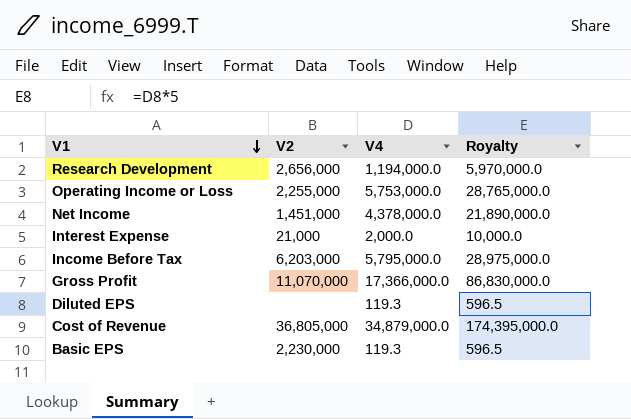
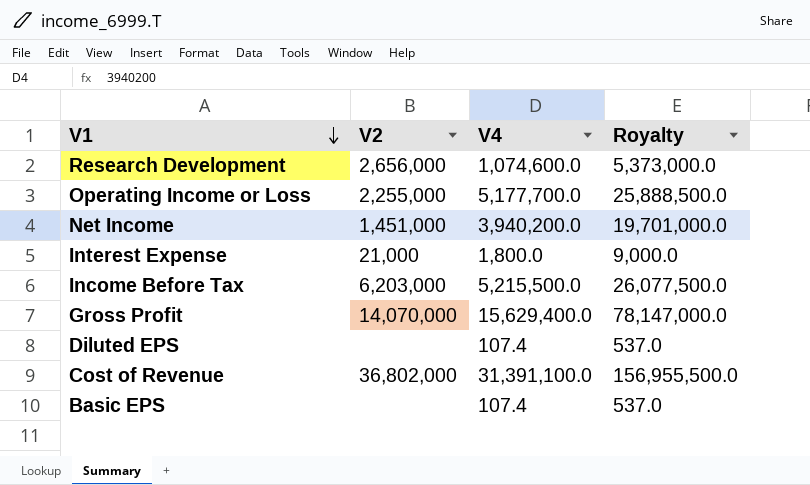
Research Development | V4: 1,194,000.0 -> 1,074,600.0
Research Development | Royalty: 5,970,000.0 -> 5,373,000.0
Operating Income or Loss | V4: 5,753,000.0 -> 5,177,700.0
Operating Income or Loss | Royalty: 28,765,000.0 -> 25,888,500.0
Net Income | V4: 4,378,000.0 -> 3,940,200.0
Net Income | Royalty: 21,890,000.0 -> 19,701,000.0
Interest Expense | V4: 2,000.0 -> 1,800.0
Interest Expense | Royalty: 10,000.0 -> 9,000.0
Income Before Tax | V4: 5,795,000.0 -> 5,215,500.0
Income Before Tax | Royalty: 28,975,000.0 -> 26,077,500.0
Gross Profit | V2: 11,070,000 -> 14,070,000
Gross Profit | V4: 17,366,000.0 -> 15,629,400.0
Gross Profit | Royalty: 86,830,000.0 -> 78,147,000.0
Diluted EPS | V4: 119.3 -> 107.4
Diluted EPS | Royalty: 596.5 -> 537.0
Cost of Revenue | V2: 36,805,000 -> 36,802,000
Cost of Revenue | V4: 34,879,000.0 -> 31,391,100.0
Cost of Revenue | Royalty: 174,395,000.0 -> 156,955,500.0
Basic EPS | V2: 2,230,000 -> none
Basic EPS | V4: 119.3 -> 107.4
Basic EPS | Royalty: 596.5 -> 537.0

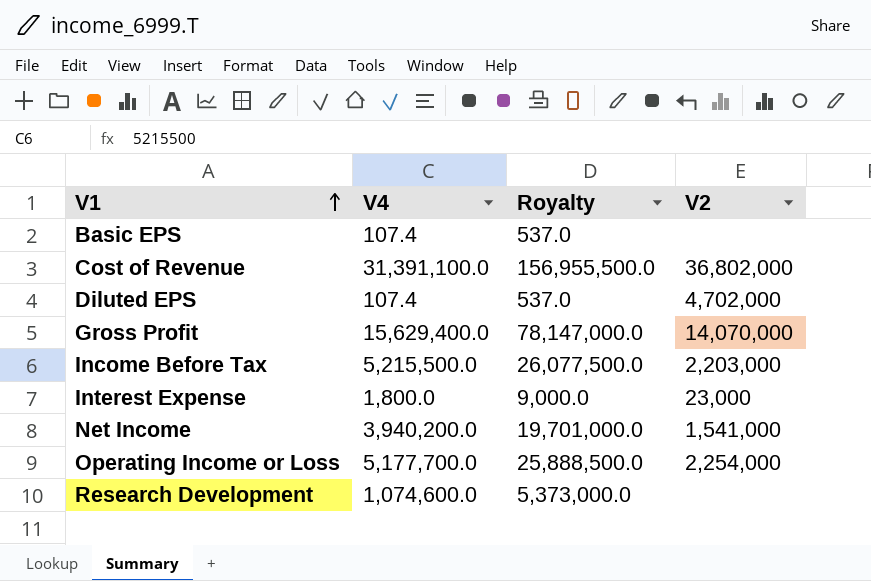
row order: V1 descending -> V1 ascending
column V2 | position: 2 -> 4
Diluted EPS | V2: none -> 4,702,000
Income Before Tax | V2: 6,203,000 -> 2,203,000
Interest Expense | V2: 21,000 -> 23,000
Net Income | V2: 1,451,000 -> 1,541,000
Operating Income or Loss | V2: 2,255,000 -> 2,254,000
Research Development | V2: 2,656,000 -> none

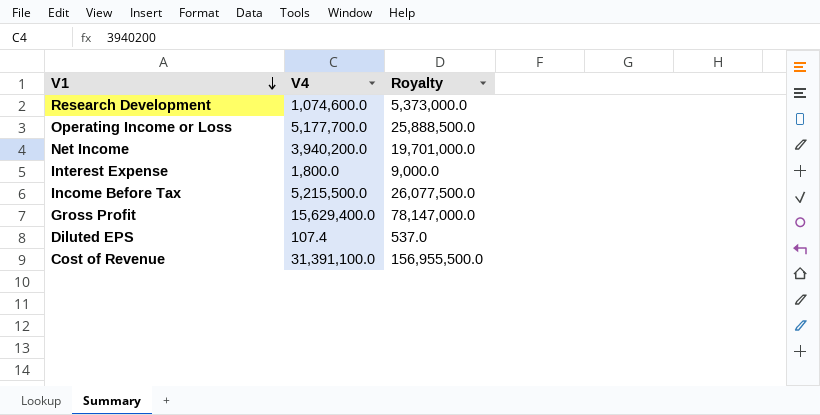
row order: V1 ascending -> V1 descending
column V2 | position: 4 -> none
row Basic EPS: 107.4 | 537.0 | none -> none

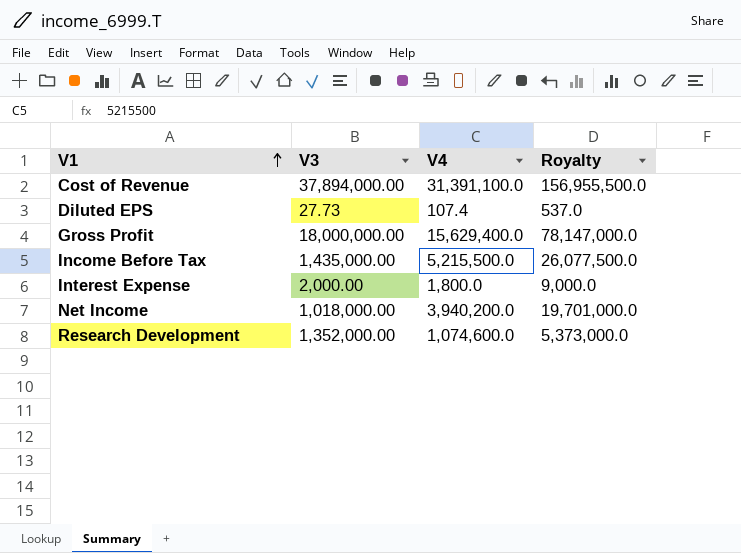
row order: V1 descending -> V1 ascending
column V3 | position: none -> 2
row Operating Income or Loss: 5,177,700.0 | 25,888,500.0 -> none

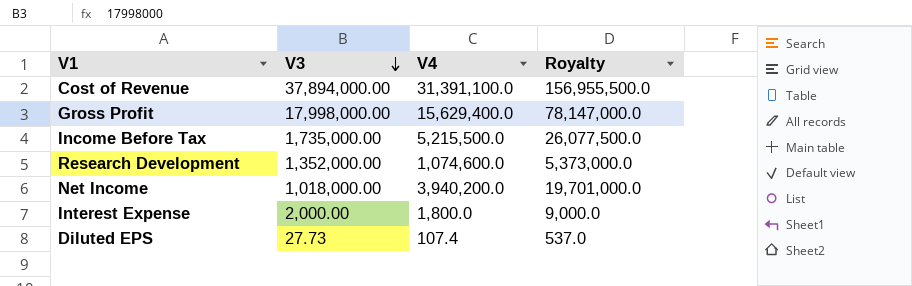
row order: V1 ascending -> V3 descending
Gross Profit | V3: 18,000,000.00 -> 17,998,000.00
Income Before Tax | V3: 1,435,000.00 -> 1,735,000.00

